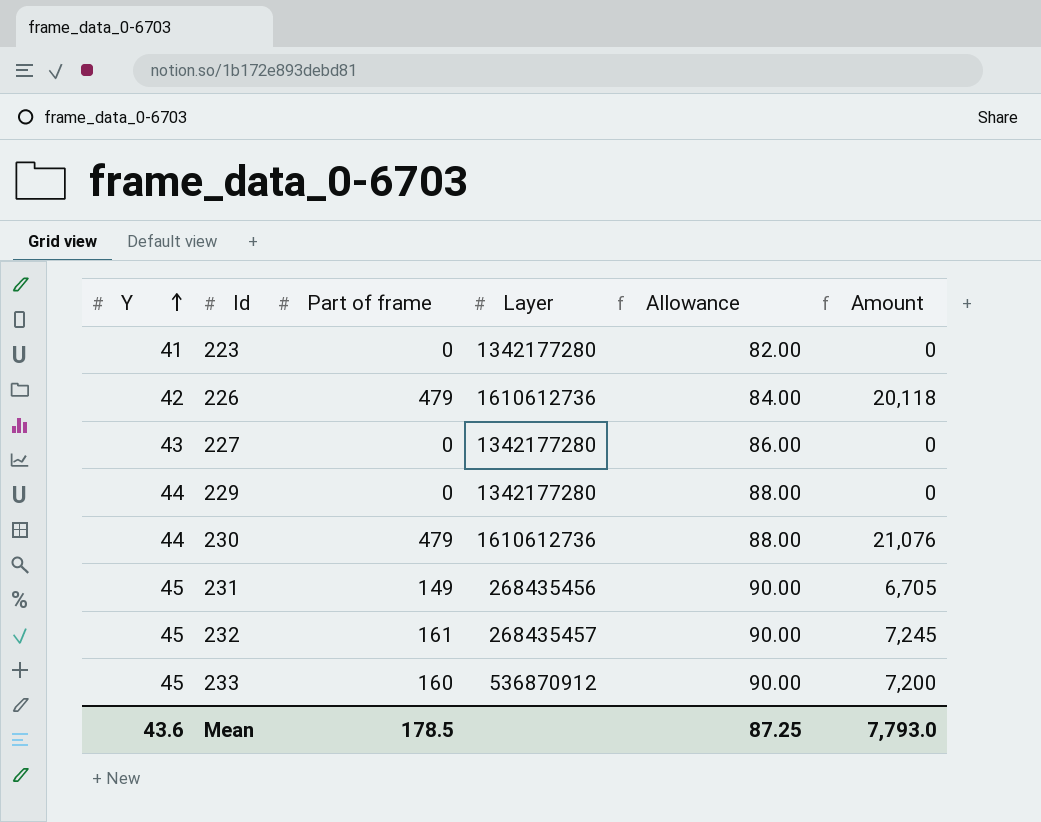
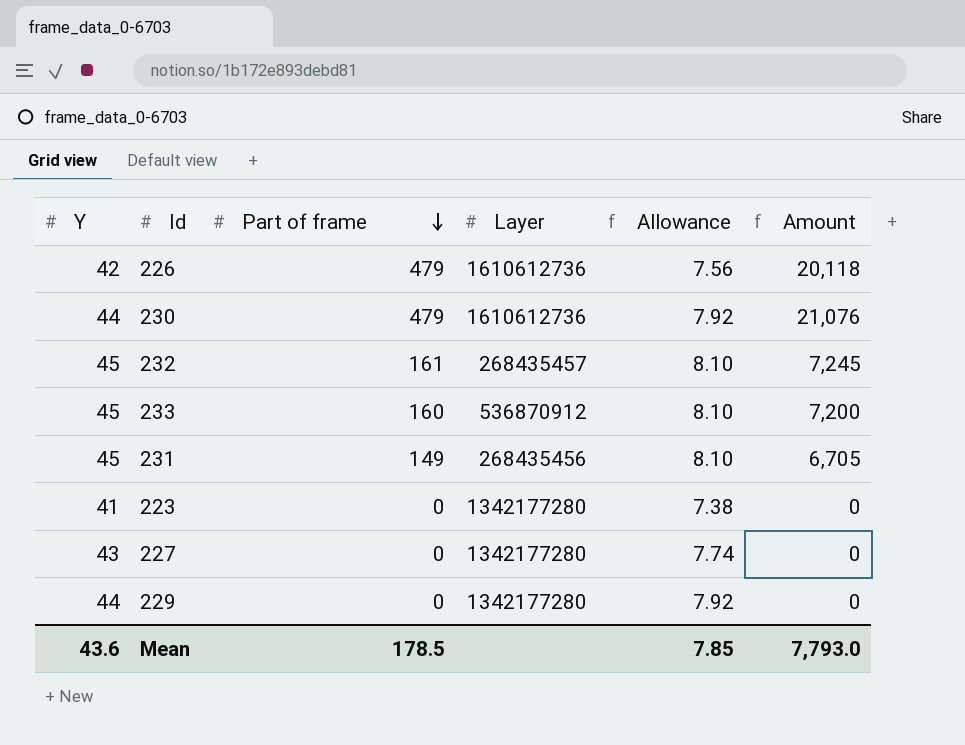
row order: Y ascending -> Part of frame descending
column Allowance | formula: [Y] * 2 -> [Y] * 0.18
Mean | Allowance: 87.25 -> 7.85

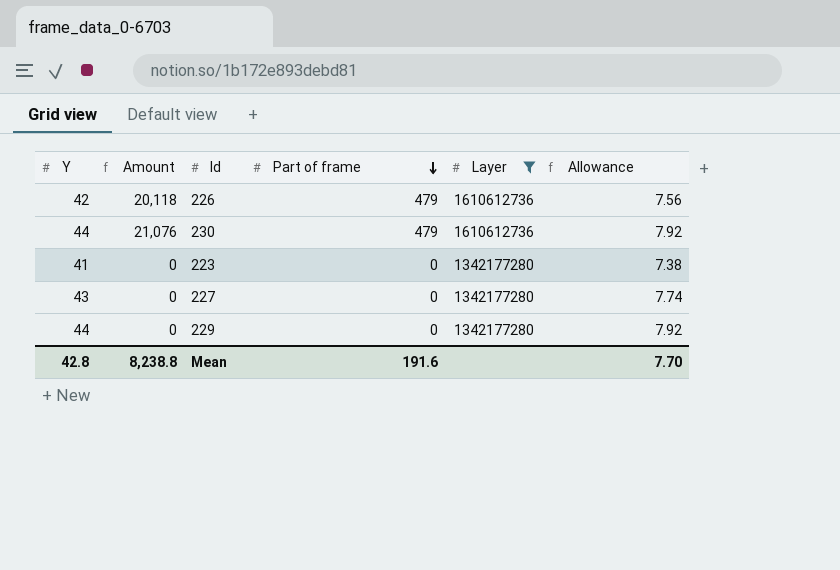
filter: none -> Layer >= 1342177280
column Amount | position: 6 -> 2
Mean | Y: 43.6 -> 42.8
Mean | Amount: 7,793.0 -> 8,238.8
Mean | Part of frame: 178.5 -> 191.6
Mean | Allowance: 7.85 -> 7.70

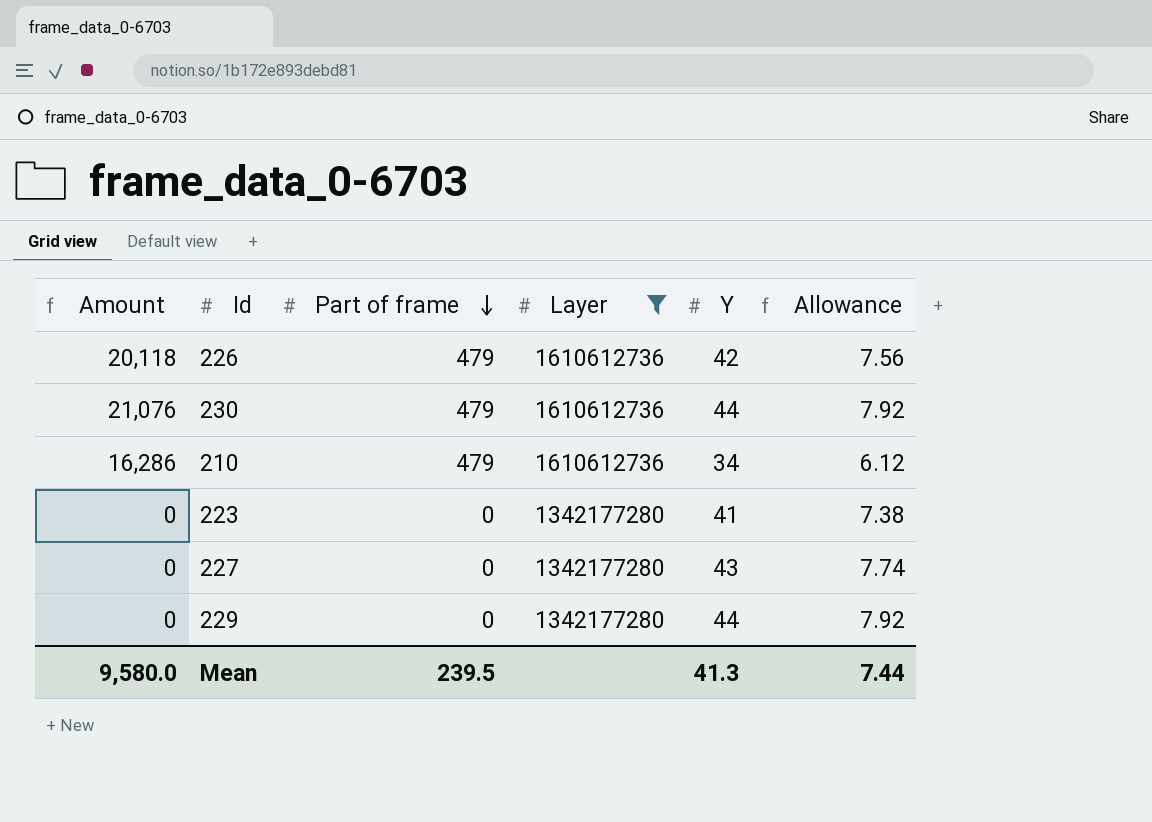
column Y | position: 1 -> 5
row 210: none -> 16,286 | 479 | 1610612736 | 34 | 6.12
Mean | Amount: 8,238.8 -> 9,580.0
Mean | Part of frame: 191.6 -> 239.5
Mean | Y: 42.8 -> 41.3
Mean | Allowance: 7.70 -> 7.44

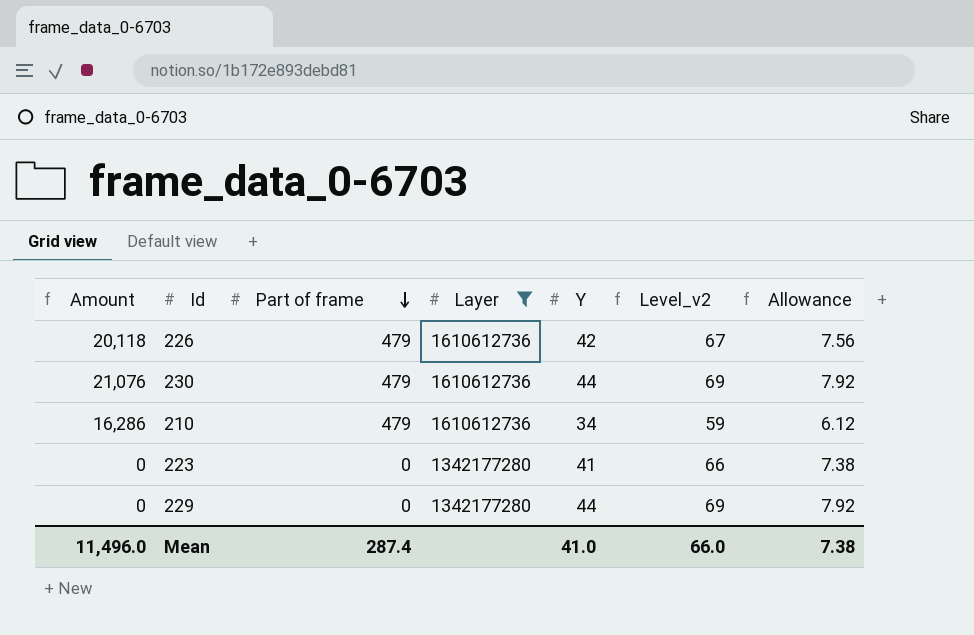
column Level_v2 | formula: none -> [Y] + 25
row 227: 0 | 0 | 1342177280 | 43 | 7.74 -> none
Mean | Amount: 9,580.0 -> 11,496.0
Mean | Part of frame: 239.5 -> 287.4
Mean | Y: 41.3 -> 41.0
Mean | Allowance: 7.44 -> 7.38

